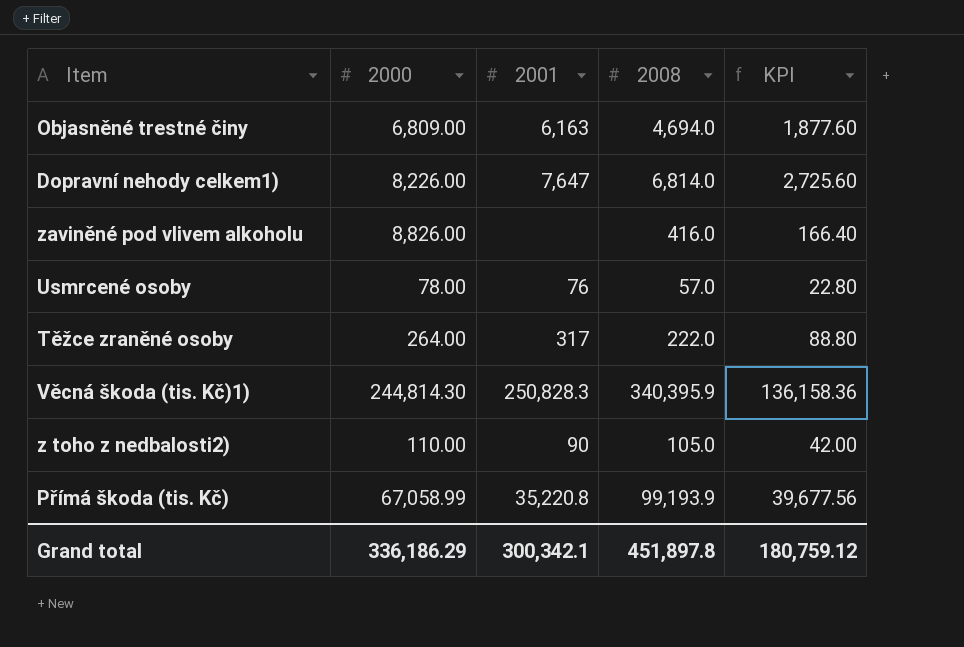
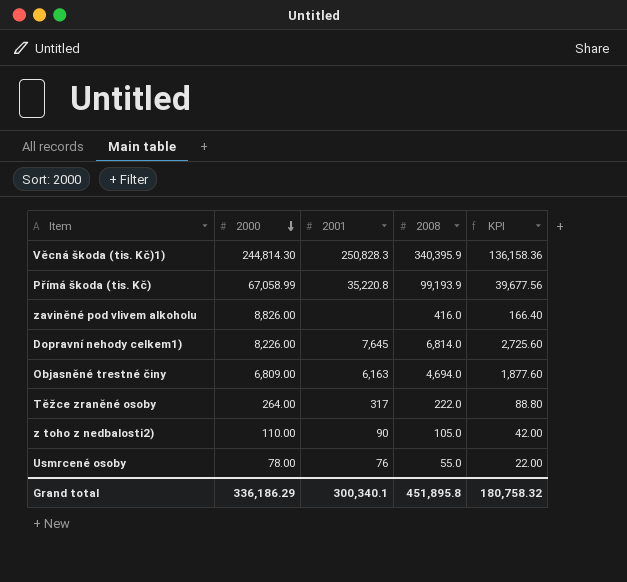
row order: none -> 2000 descending
Dopravní nehody celkem1) | 2001: 7,647 -> 7,645
Usmrcené osoby | 2008: 57.0 -> 55.0
Usmrcené osoby | KPI: 22.80 -> 22.00
Grand total | 2001: 300,342.1 -> 300,340.1
Grand total | 2008: 451,897.8 -> 451,895.8
Grand total | KPI: 180,759.12 -> 180,758.32

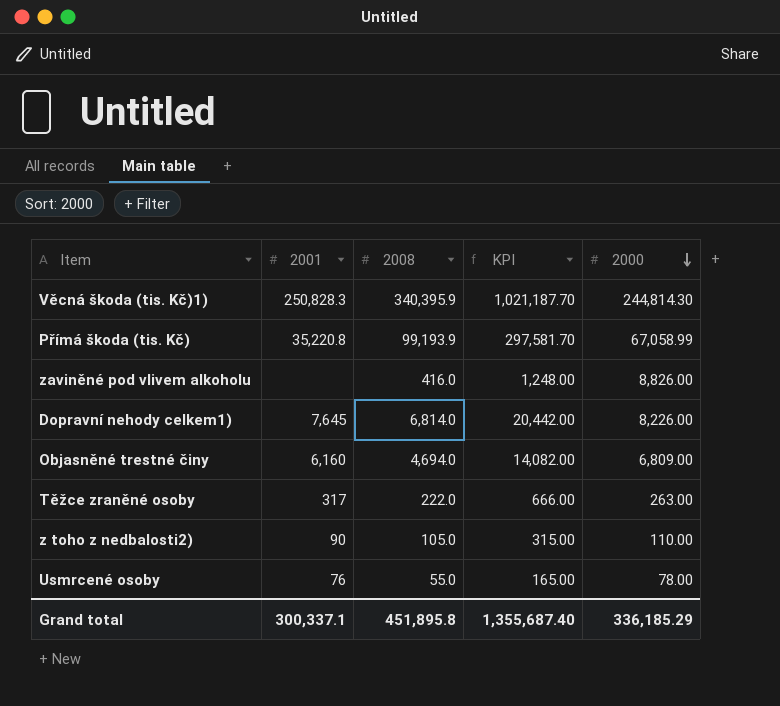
column KPI | formula: [2008] * 0.4 -> [2008] * 3
column 2000 | position: 2 -> 5
Objasněné trestné činy | 2001: 6,163 -> 6,160
Těžce zraněné osoby | 2000: 264.00 -> 263.00
Grand total | 2001: 300,340.1 -> 300,337.1
Grand total | KPI: 180,758.32 -> 1,355,687.40
Grand total | 2000: 336,186.29 -> 336,185.29

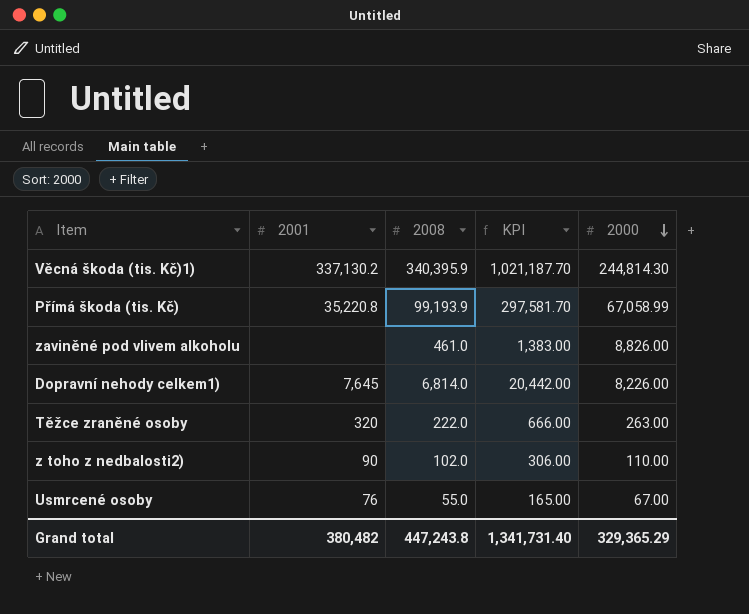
row Objasněné trestné činy: 6,160 | 4,694.0 | 14,082.00 | 6,809.00 -> none
Věcná škoda (tis. Kč)1) | 2001: 250,828.3 -> 337,130.2
zaviněné pod vlivem alkoholu | 2008: 416.0 -> 461.0
zaviněné pod vlivem alkoholu | KPI: 1,248.00 -> 1,383.00
Těžce zraněné osoby | 2001: 317 -> 320
z toho z nedbalosti2) | 2008: 105.0 -> 102.0
z toho z nedbalosti2) | KPI: 315.00 -> 306.00
Usmrcené osoby | 2000: 78.00 -> 67.00
Grand total | 2001: 300,337.1 -> 380,482
Grand total | 2008: 451,895.8 -> 447,243.8
Grand total | KPI: 1,355,687.40 -> 1,341,731.40
Grand total | 2000: 336,185.29 -> 329,365.29

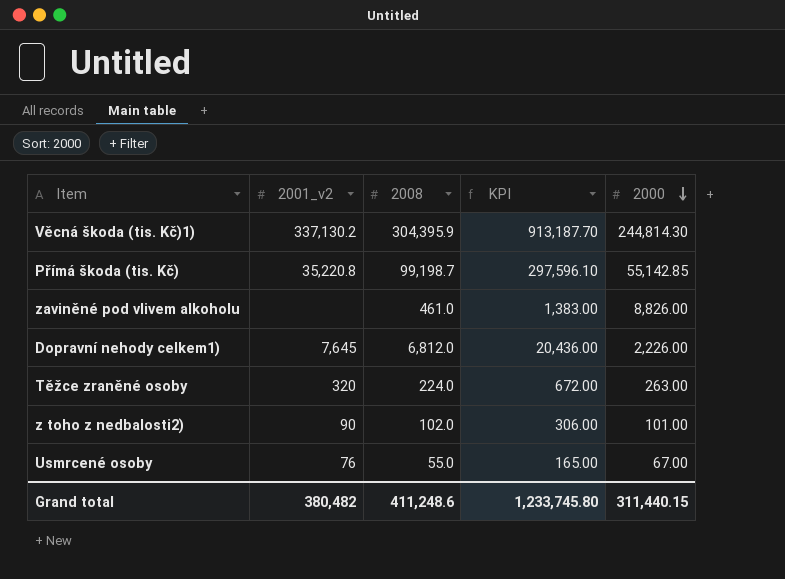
column name: 2001 -> 2001_v2
Věcná škoda (tis. Kč)1) | 2008: 340,395.9 -> 304,395.9
Věcná škoda (tis. Kč)1) | KPI: 1,021,187.70 -> 913,187.70
Přímá škoda (tis. Kč) | 2008: 99,193.9 -> 99,198.7
Přímá škoda (tis. Kč) | KPI: 297,581.70 -> 297,596.10
Přímá škoda (tis. Kč) | 2000: 67,058.99 -> 55,142.85
Dopravní nehody celkem1) | 2008: 6,814.0 -> 6,812.0
Dopravní nehody celkem1) | KPI: 20,442.00 -> 20,436.00
Dopravní nehody celkem1) | 2000: 8,226.00 -> 2,226.00
Těžce zraněné osoby | 2008: 222.0 -> 224.0
Těžce zraněné osoby | KPI: 666.00 -> 672.00
z toho z nedbalosti2) | 2000: 110.00 -> 101.00
Grand total | 2008: 447,243.8 -> 411,248.6
Grand total | KPI: 1,341,731.40 -> 1,233,745.80
Grand total | 2000: 329,365.29 -> 311,440.15

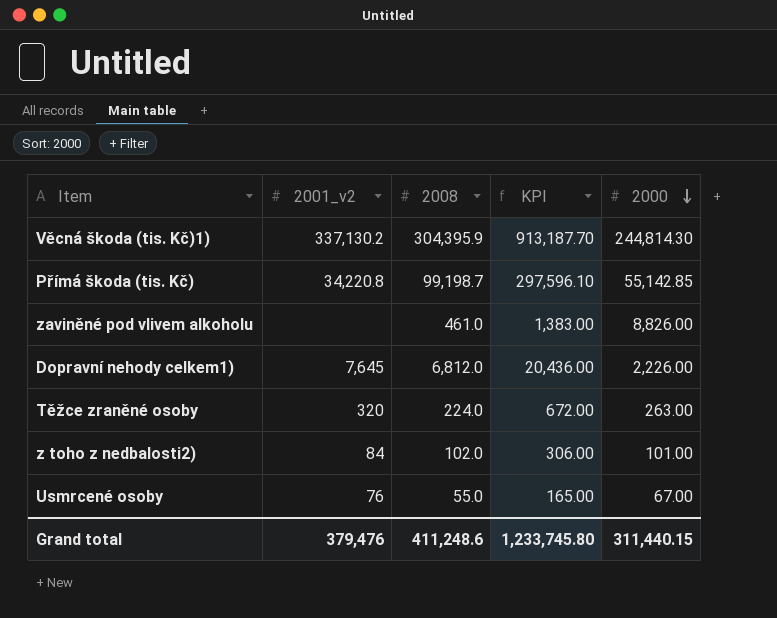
Přímá škoda (tis. Kč) | 2001_v2: 35,220.8 -> 34,220.8
z toho z nedbalosti2) | 2001_v2: 90 -> 84
Grand total | 2001_v2: 380,482 -> 379,476

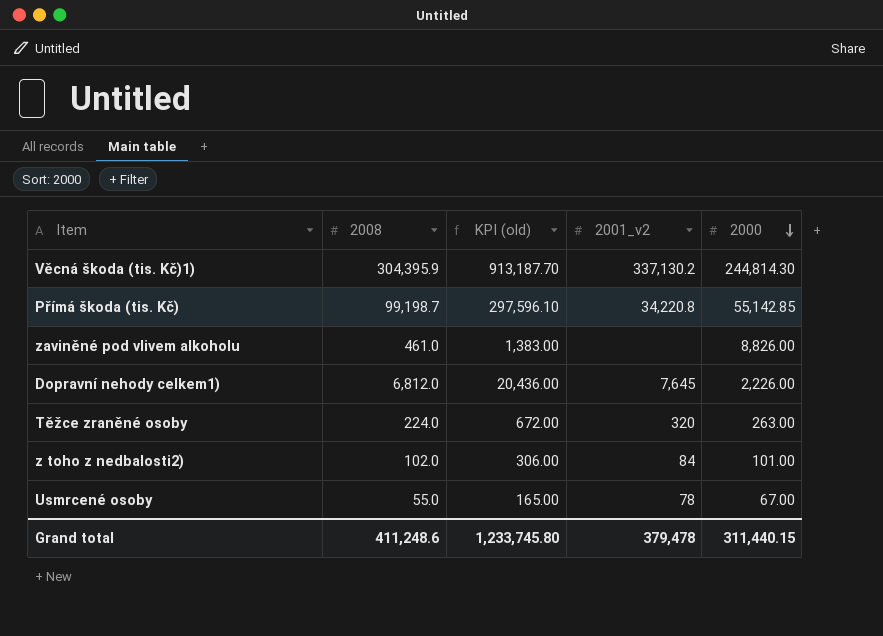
column name: KPI -> KPI (old)
column 2001_v2 | position: 2 -> 4
Usmrcené osoby | 2001_v2: 76 -> 78
Grand total | 2001_v2: 379,476 -> 379,478

